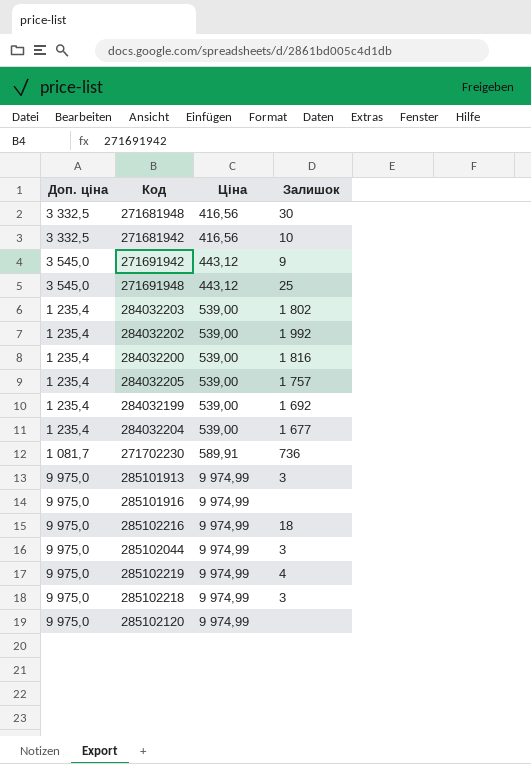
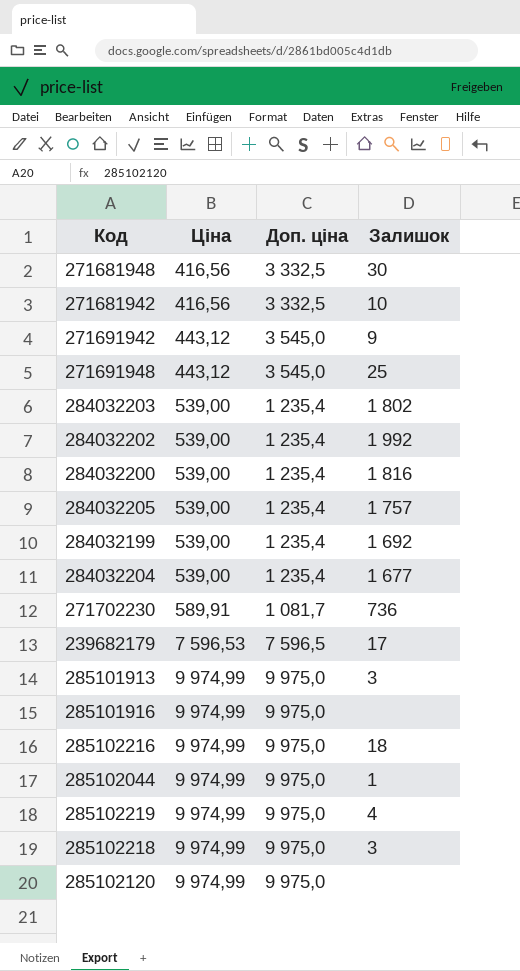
column Доп. ціна | position: 1 -> 3
row 239682179: none -> 7 596,53 | 7 596,5 | 17
285102044 | Залишок: 3 -> 1

